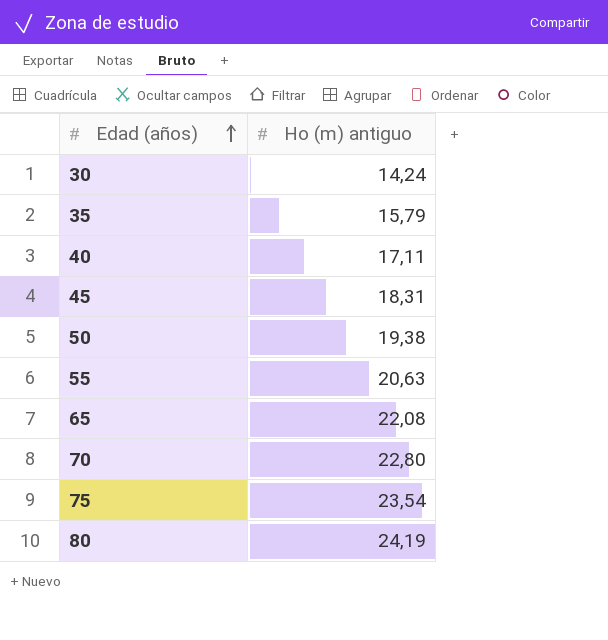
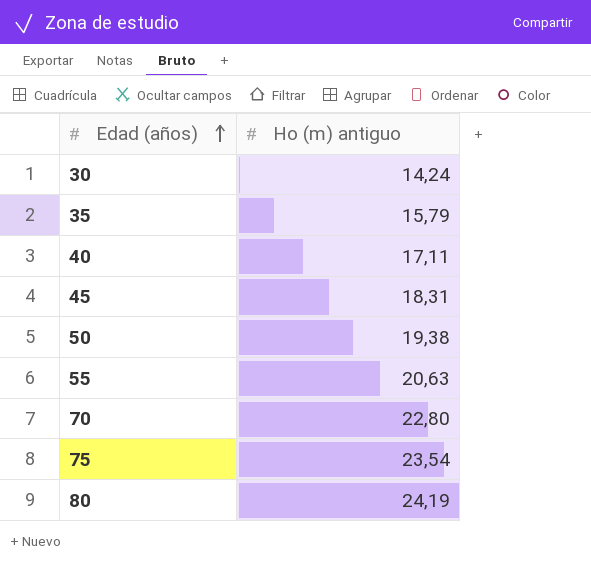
row 65: 22,08 -> none

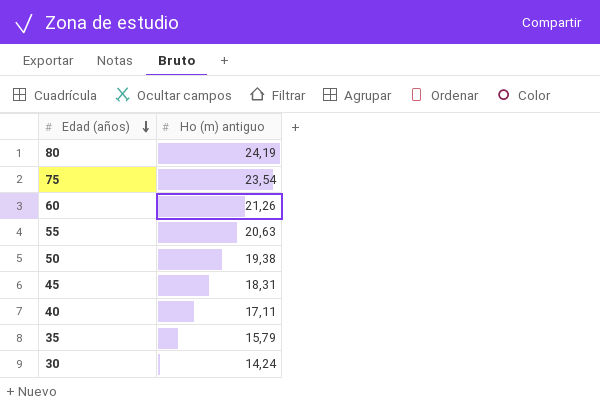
row order: Edad (años) ascending -> Edad (años) descending
row 70: 22,80 -> none
row 60: none -> 21,26

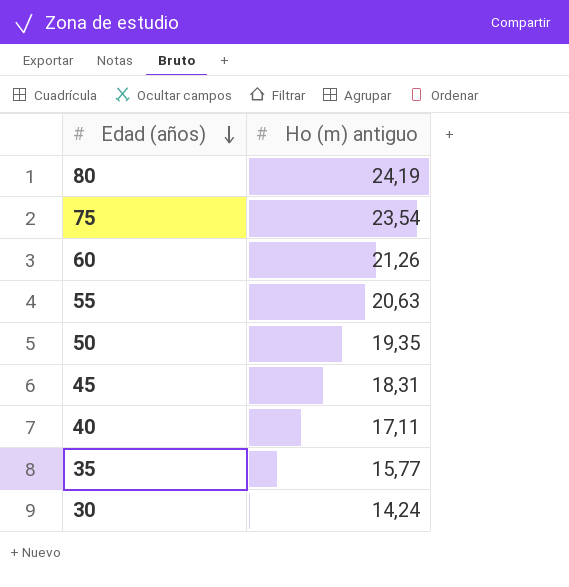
50 | Ho (m) antiguo: 19,38 -> 19,35
35 | Ho (m) antiguo: 15,79 -> 15,77

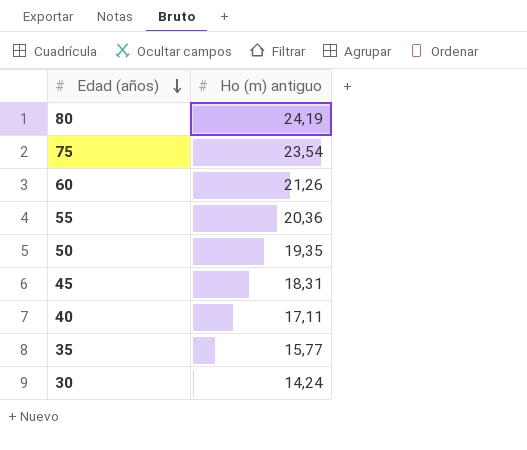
55 | Ho (m) antiguo: 20,63 -> 20,36

